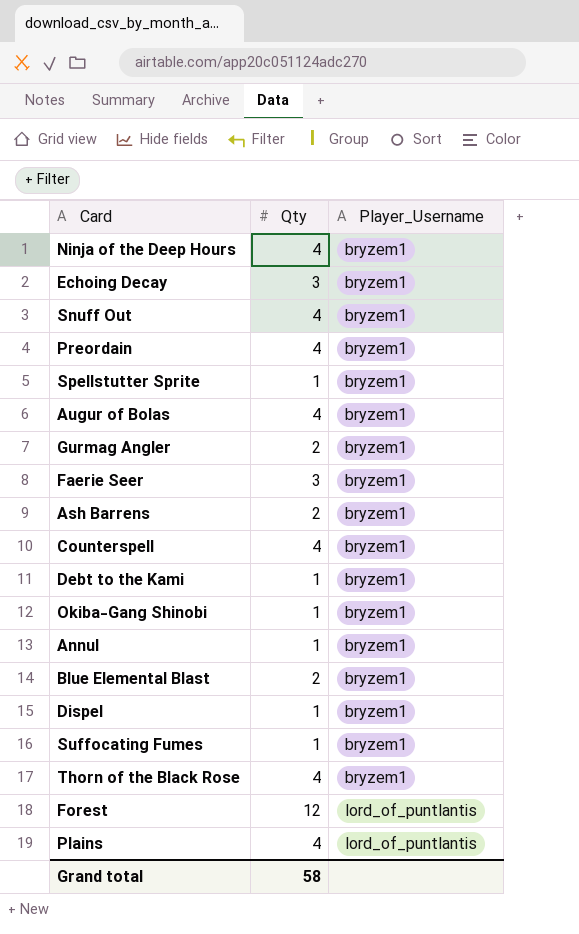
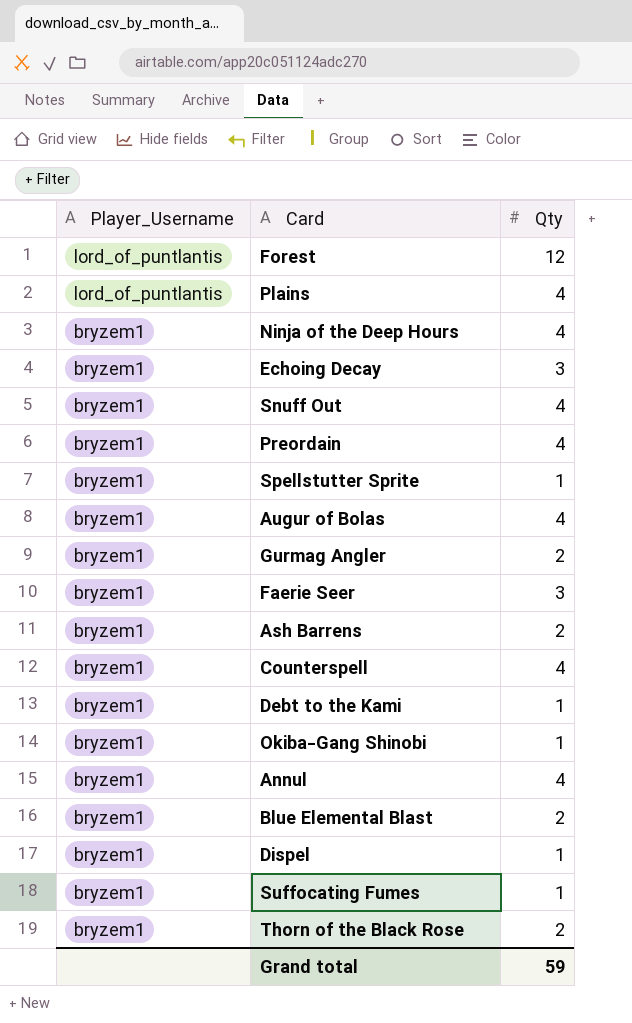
row order: Player_Username ascending -> Player_Username descending
column Player_Username | position: 3 -> 1
Annul | Qty: 1 -> 4
Thorn of the Black Rose | Qty: 4 -> 2
Grand total | Qty: 58 -> 59

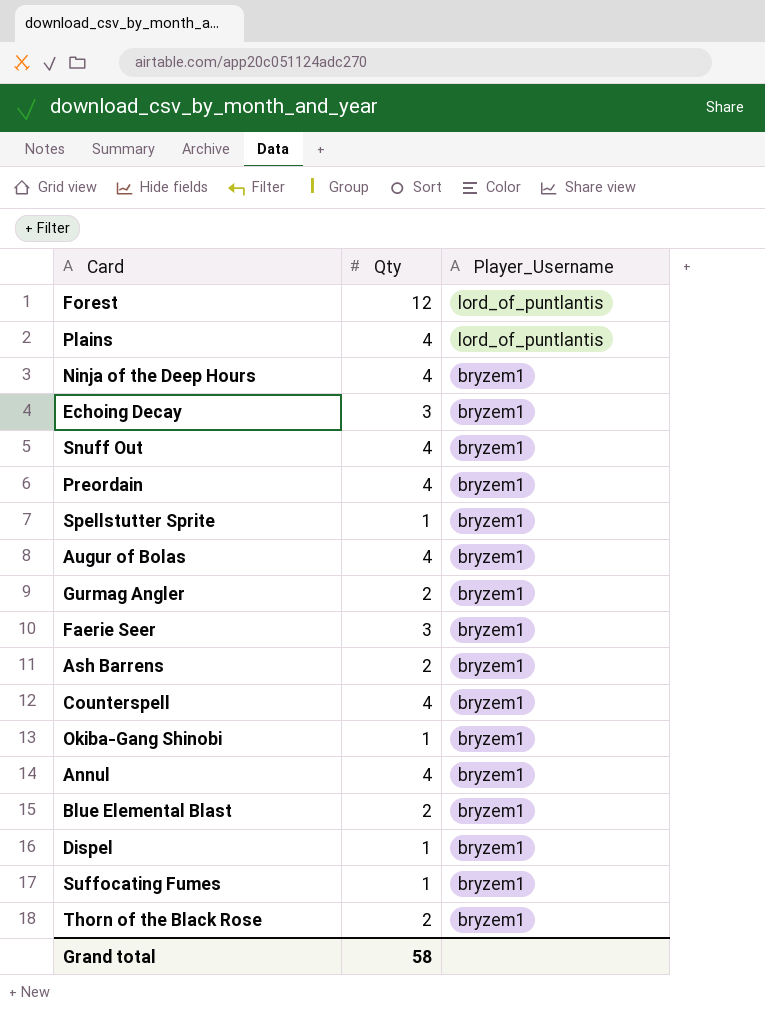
column Player_Username | position: 1 -> 3
row Debt to the Kami: bryzem1 | 1 -> none
Grand total | Qty: 59 -> 58

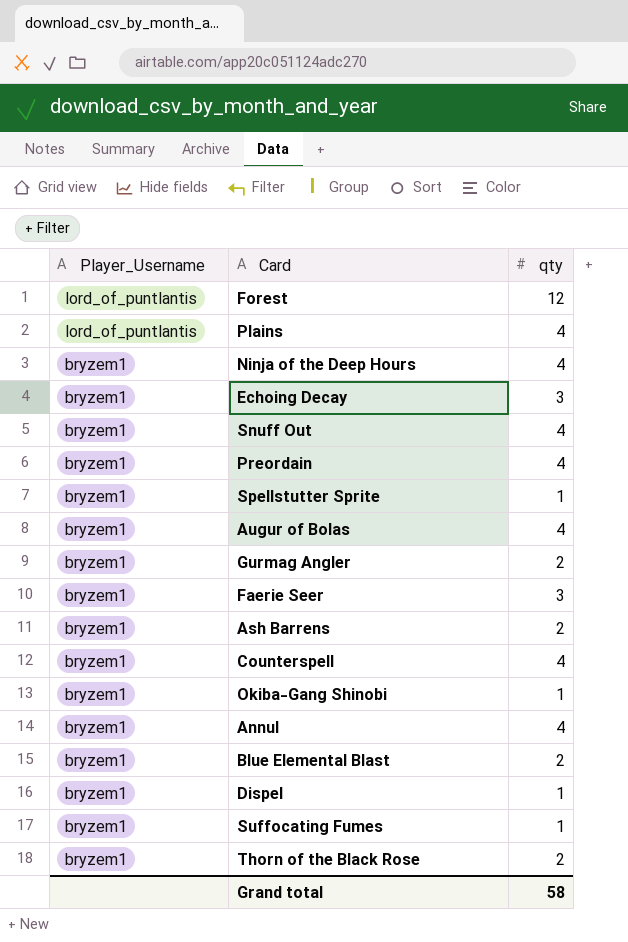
column Player_Username | position: 3 -> 1
column name: Qty -> qty

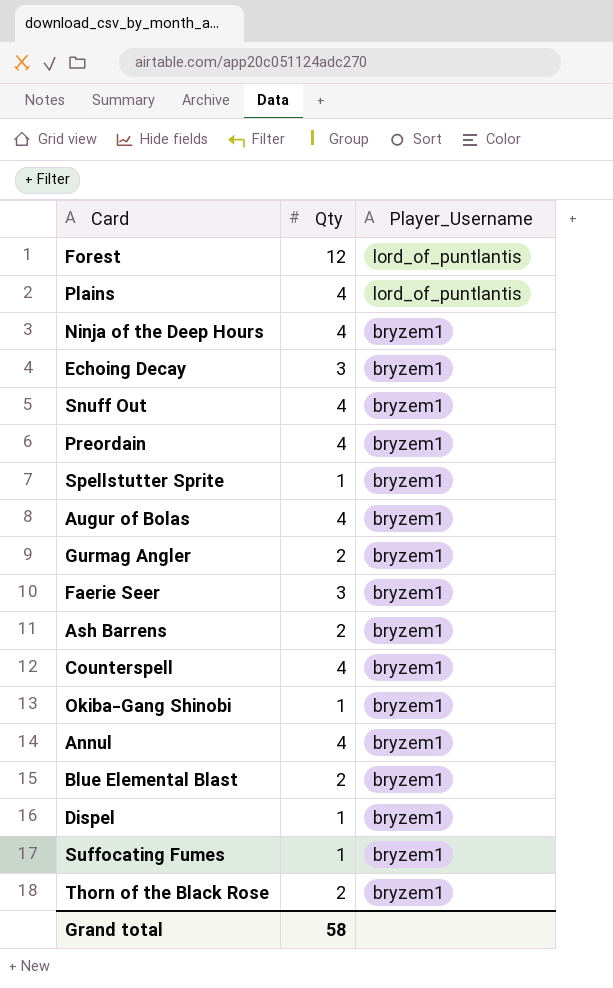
column name: qty -> Qty
column Player_Username | position: 1 -> 3

